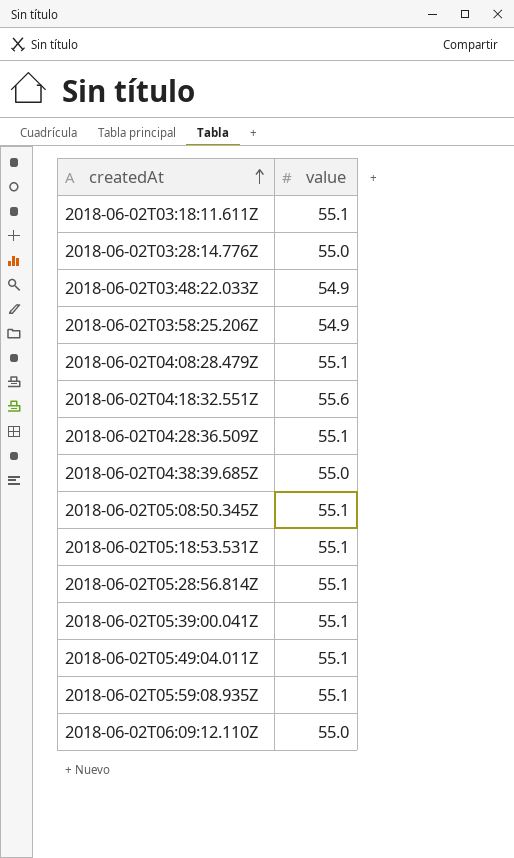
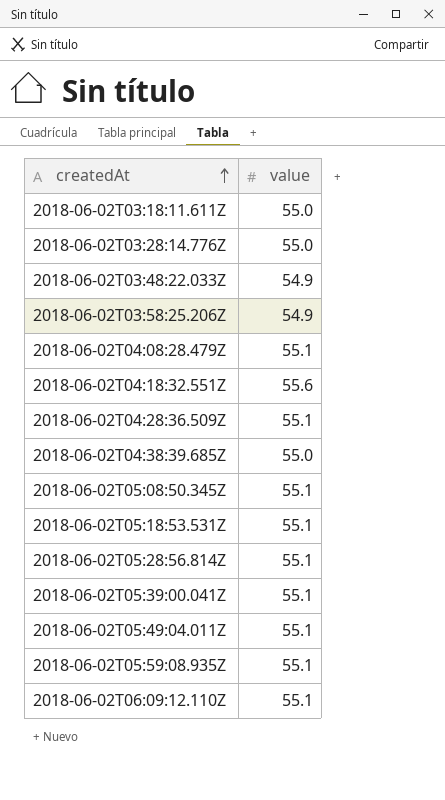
2018-06-02T03:18:11.611Z | value: 55.1 -> 55.0
2018-06-02T06:09:12.110Z | value: 55.0 -> 55.1

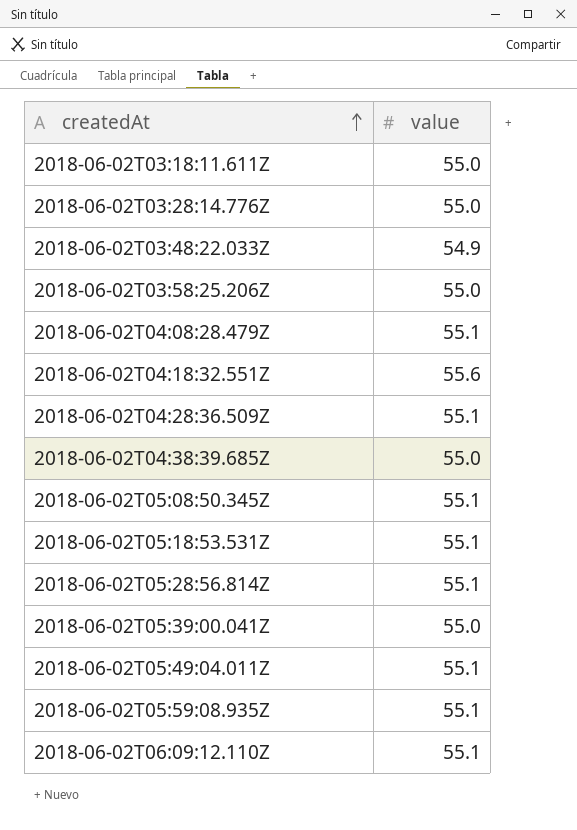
2018-06-02T03:58:25.206Z | value: 54.9 -> 55.0
2018-06-02T05:39:00.041Z | value: 55.1 -> 55.0

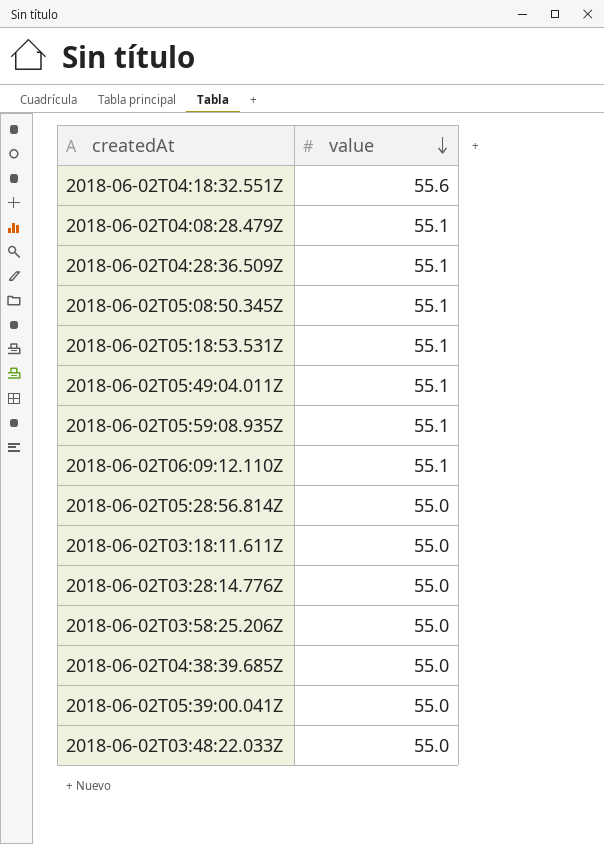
row order: createdAt ascending -> value descending
2018-06-02T05:28:56.814Z | value: 55.1 -> 55.0
2018-06-02T03:48:22.033Z | value: 54.9 -> 55.0

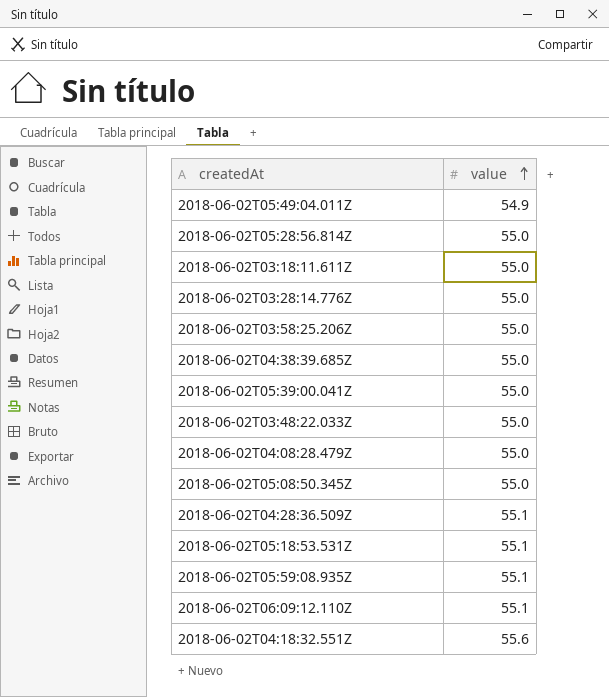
row order: value descending -> value ascending
2018-06-02T05:49:04.011Z | value: 55.1 -> 54.9
2018-06-02T04:08:28.479Z | value: 55.1 -> 55.0
2018-06-02T05:08:50.345Z | value: 55.1 -> 55.0

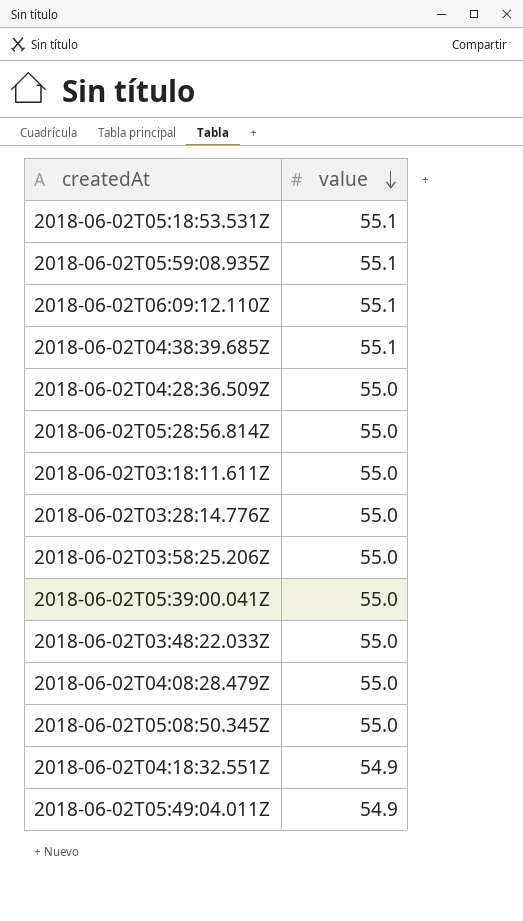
row order: value ascending -> value descending
2018-06-02T04:38:39.685Z | value: 55.0 -> 55.1
2018-06-02T04:28:36.509Z | value: 55.1 -> 55.0
2018-06-02T04:18:32.551Z | value: 55.6 -> 54.9

